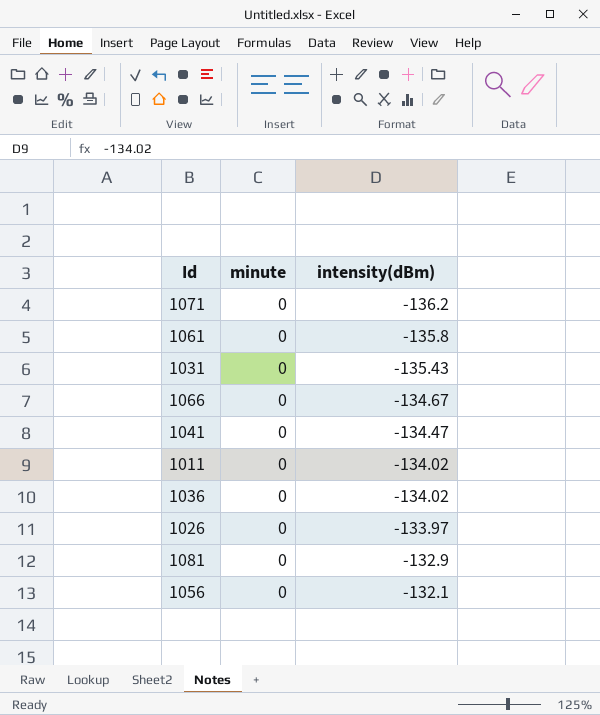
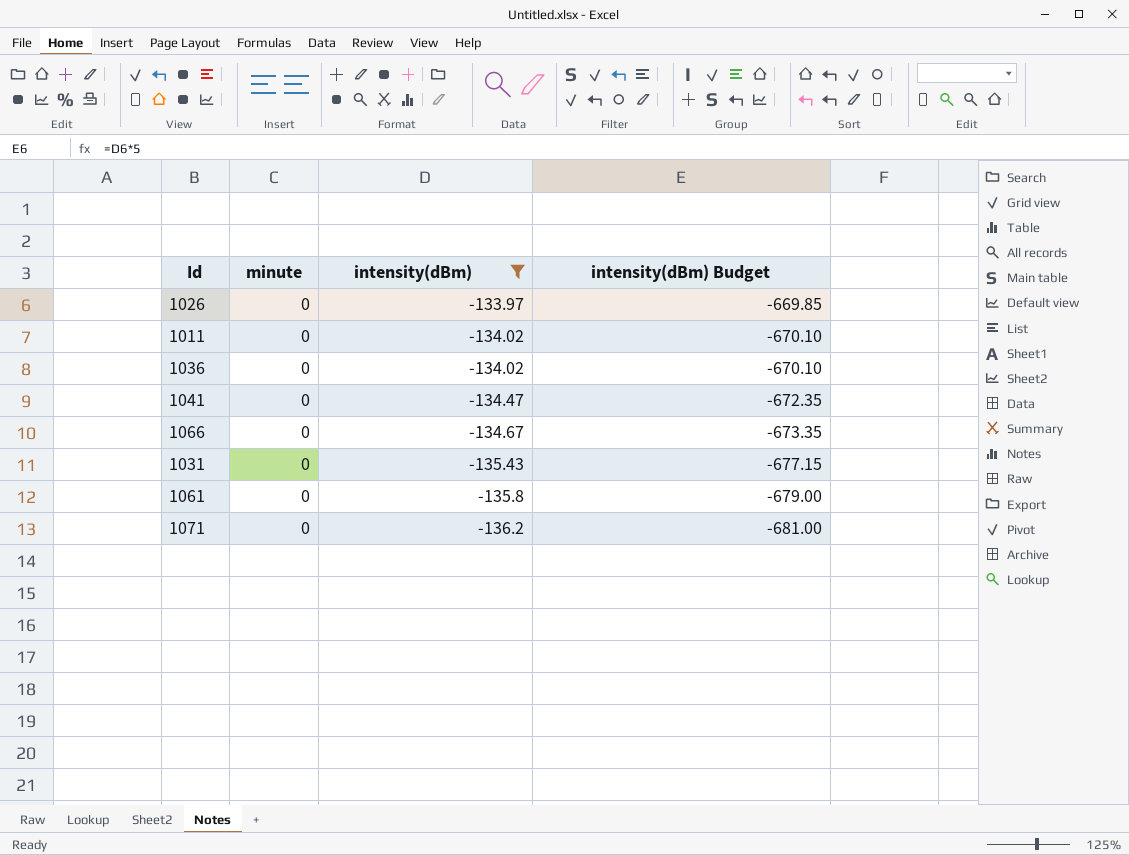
filter: none -> intensity(dBm) <= -133.97
row order: intensity(dBm) ascending -> intensity(dBm) descending
column intensity(dBm) Budget | formula: none -> [intensity(dBm)] * 5

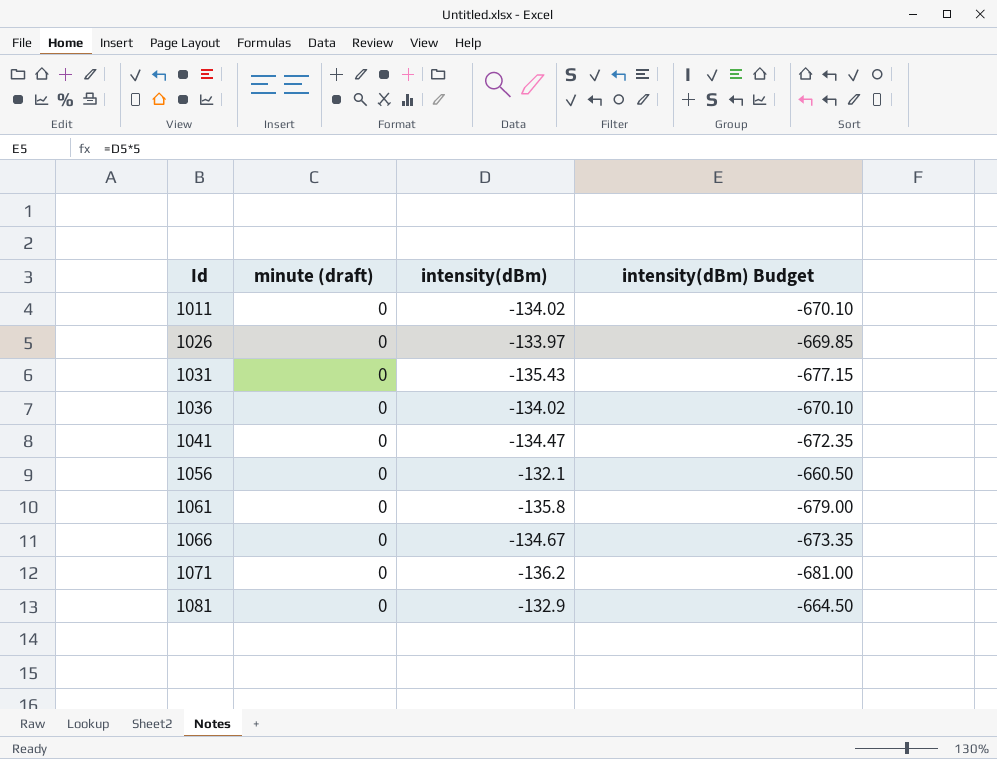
filter: intensity(dBm) <= -133.97 -> none
row order: intensity(dBm) descending -> Id ascending
column name: minute -> minute (draft)

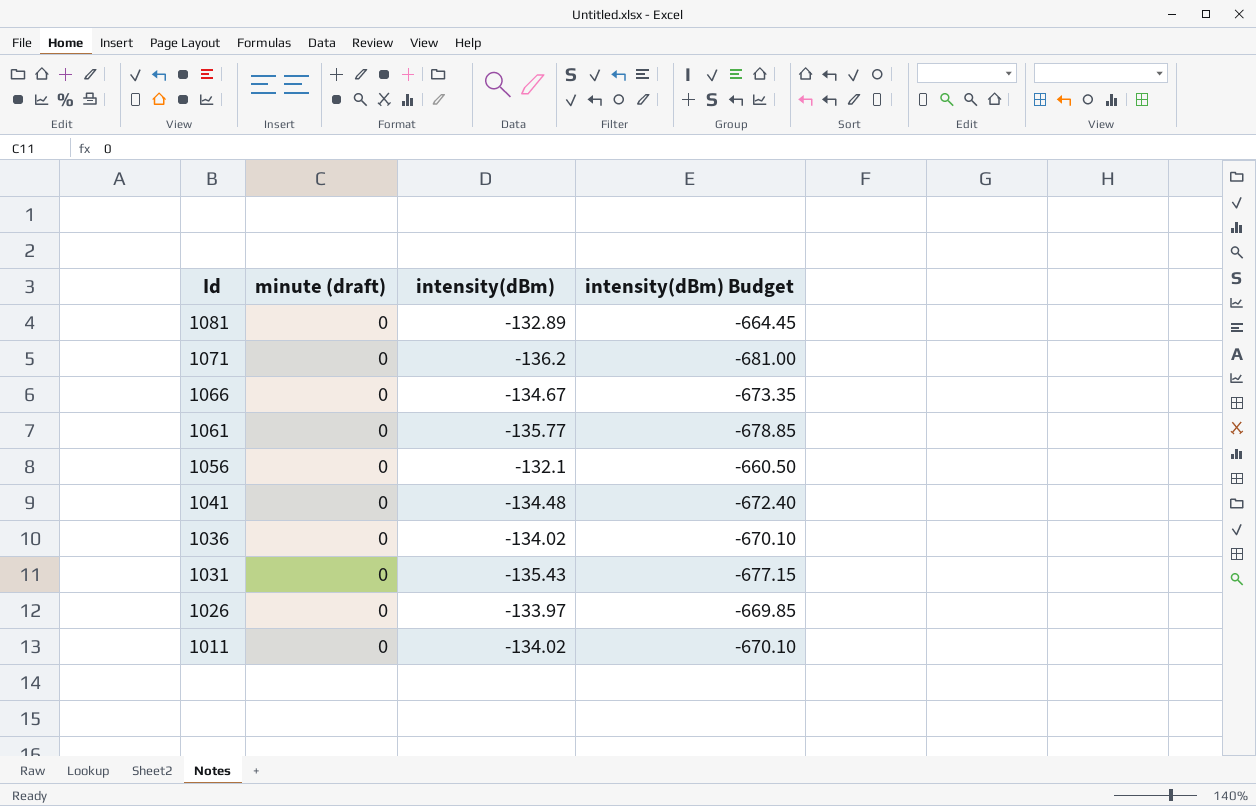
row order: Id ascending -> Id descending
1081 | intensity(dBm): -132.9 -> -132.89
1081 | intensity(dBm) Budget: -664.50 -> -664.45
1061 | intensity(dBm): -135.8 -> -135.77
1061 | intensity(dBm) Budget: -679.00 -> -678.85
1041 | intensity(dBm): -134.47 -> -134.48
1041 | intensity(dBm) Budget: -672.35 -> -672.40

